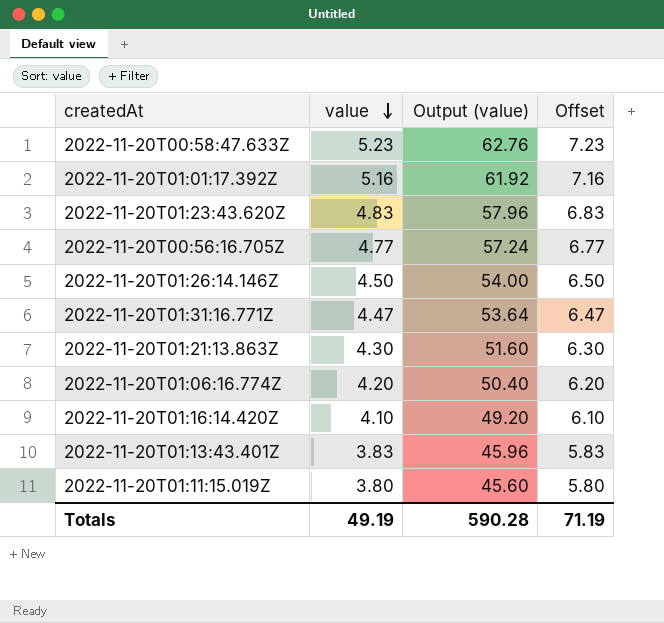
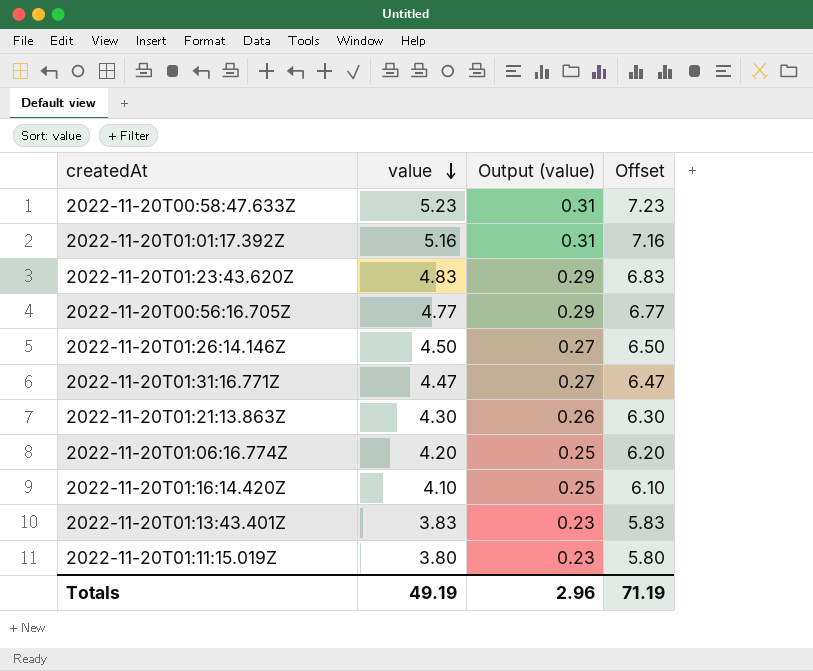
column Output (value) | formula: [value] * 12 -> [value] * 0.06
Totals | Output (value): 590.28 -> 2.96

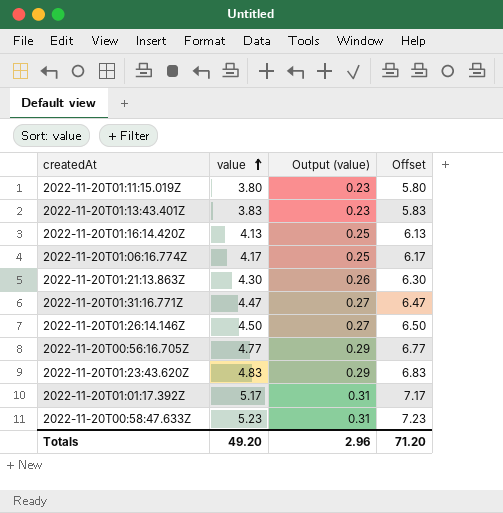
row order: value descending -> value ascending
2022-11-20T01:16:14.420Z | value: 4.10 -> 4.13
2022-11-20T01:16:14.420Z | Offset: 6.10 -> 6.13
2022-11-20T01:06:16.774Z | value: 4.20 -> 4.17
2022-11-20T01:06:16.774Z | Offset: 6.20 -> 6.17
2022-11-20T01:01:17.392Z | value: 5.16 -> 5.17
2022-11-20T01:01:17.392Z | Offset: 7.16 -> 7.17
Totals | value: 49.19 -> 49.20
Totals | Offset: 71.19 -> 71.20

